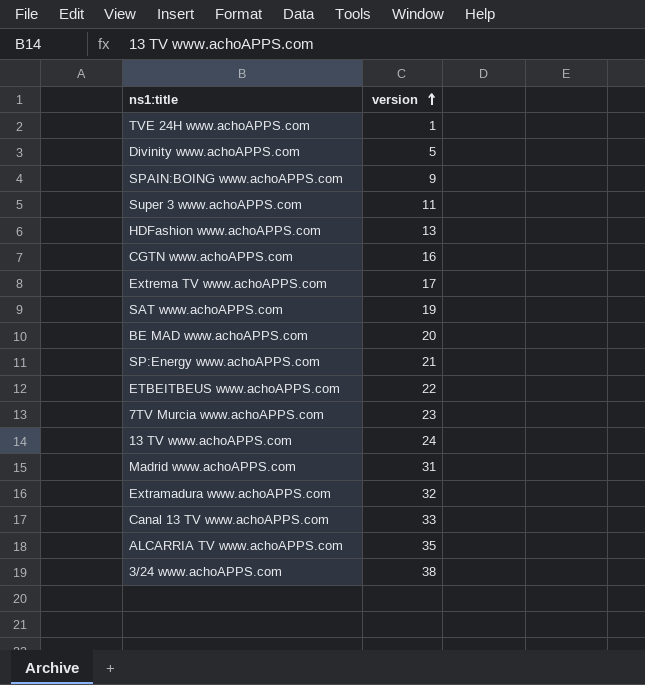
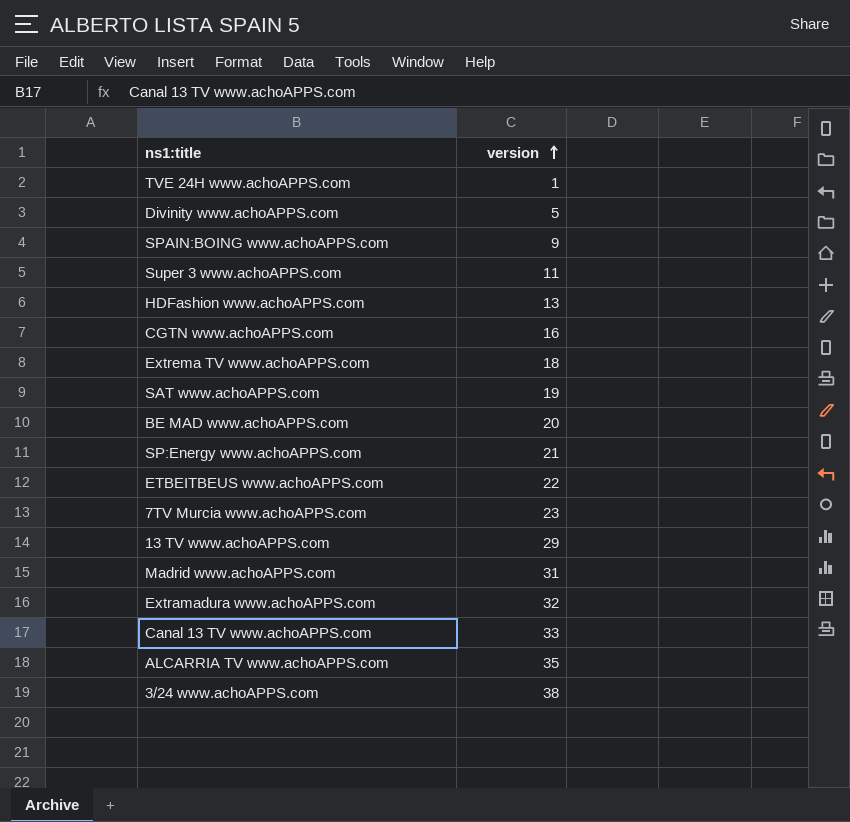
Extrema TV www.achoAPPS.com | version: 17 -> 18
13 TV www.achoAPPS.com | version: 24 -> 29

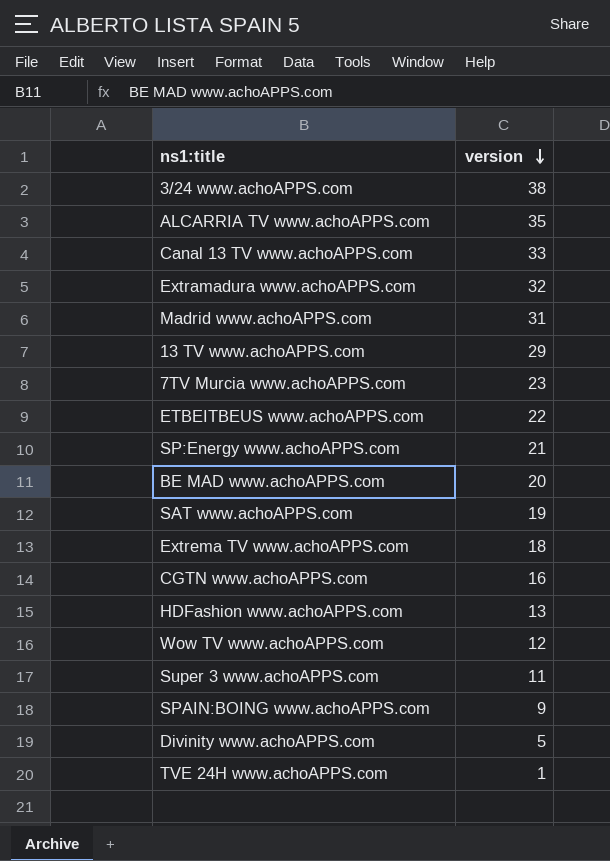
row order: version ascending -> version descending
row Wow TV www.achoAPPS.com: none -> 12

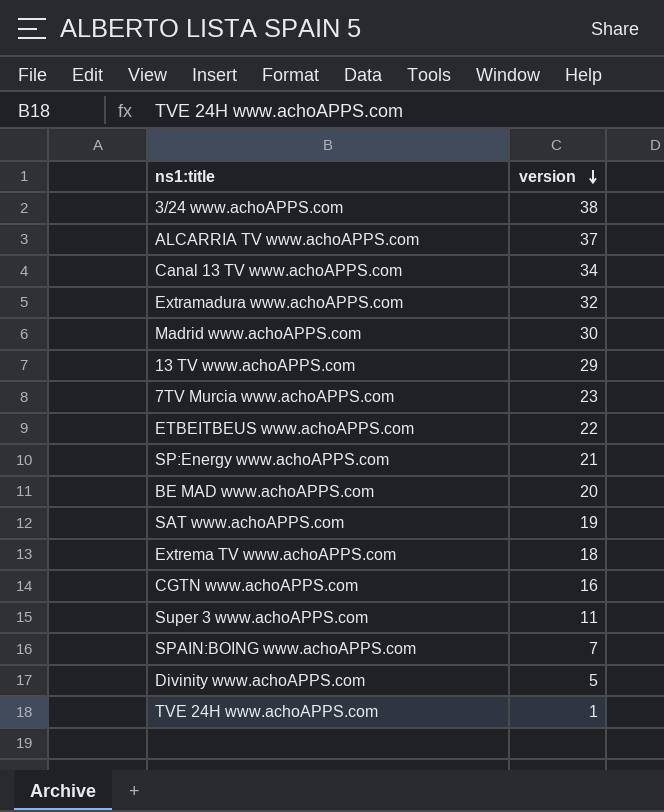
row HDFashion www.achoAPPS.com: 13 -> none
row Wow TV www.achoAPPS.com: 12 -> none
ALCARRIA TV www.achoAPPS.com | version: 35 -> 37
Canal 13 TV www.achoAPPS.com | version: 33 -> 34
Madrid www.achoAPPS.com | version: 31 -> 30
SPAIN:BOING www.achoAPPS.com | version: 9 -> 7

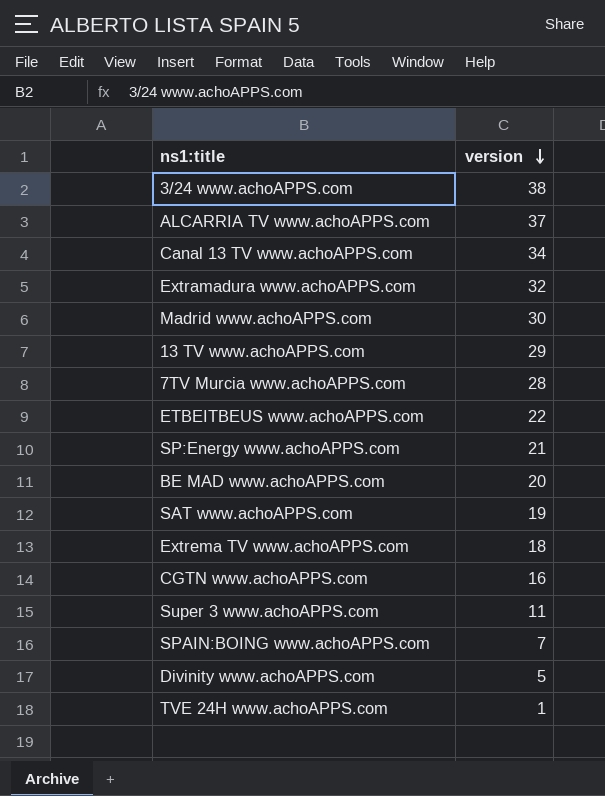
7TV Murcia www.achoAPPS.com | version: 23 -> 28

